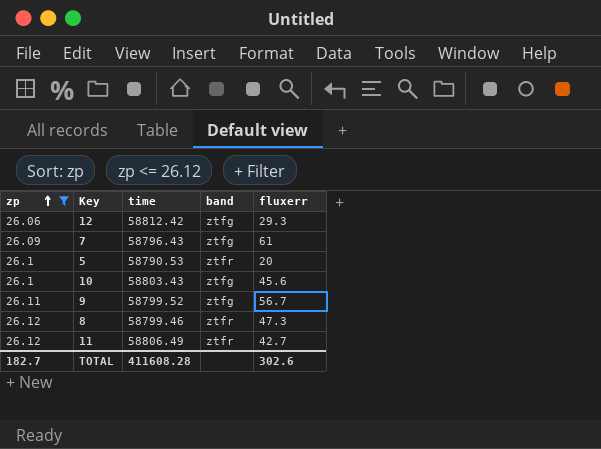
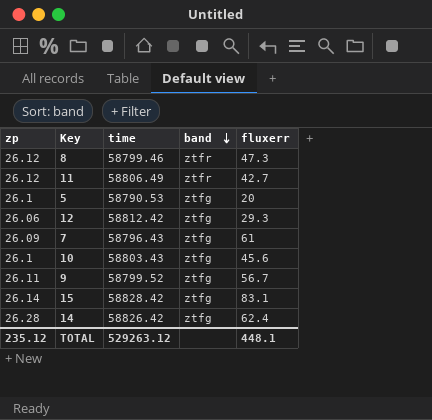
filter: zp <= 26.12 -> none
row order: zp ascending -> band descending
5 | band: ztfr -> ztfg
TOTAL | zp: 182.7 -> 235.12
TOTAL | time: 411608.28 -> 529263.12
TOTAL | fluxerr: 302.6 -> 448.1

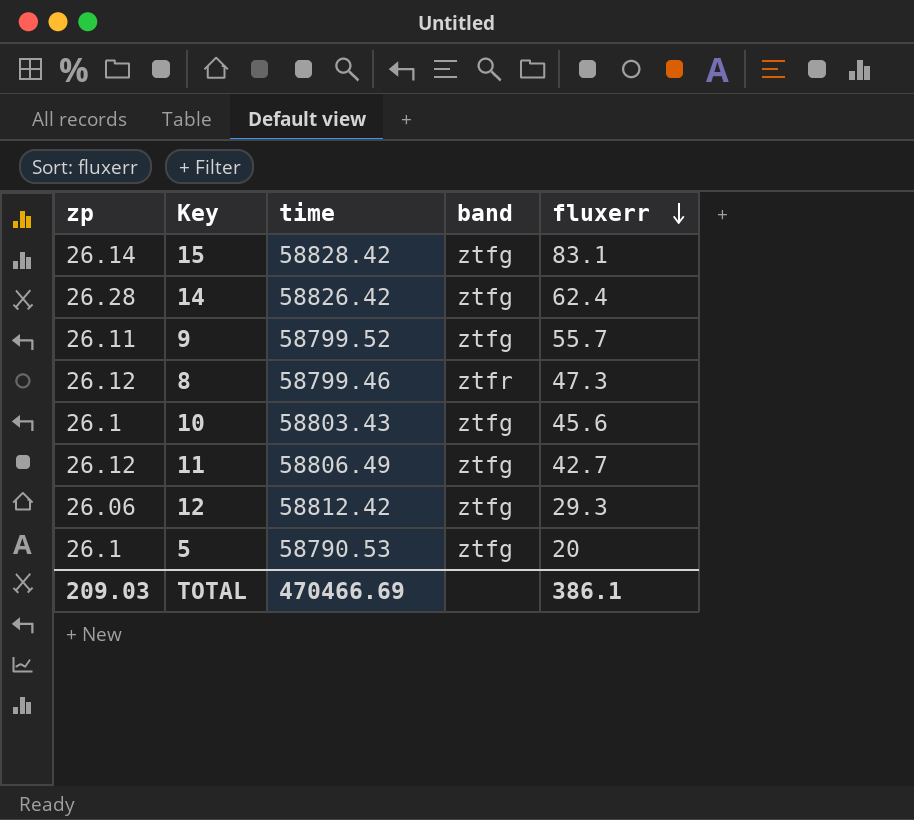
row order: band descending -> fluxerr descending
row 7: 26.09 | 58796.43 | ztfg | 61 -> none
9 | fluxerr: 56.7 -> 55.7
11 | band: ztfr -> ztfg
TOTAL | zp: 235.12 -> 209.03
TOTAL | time: 529263.12 -> 470466.69
TOTAL | fluxerr: 448.1 -> 386.1

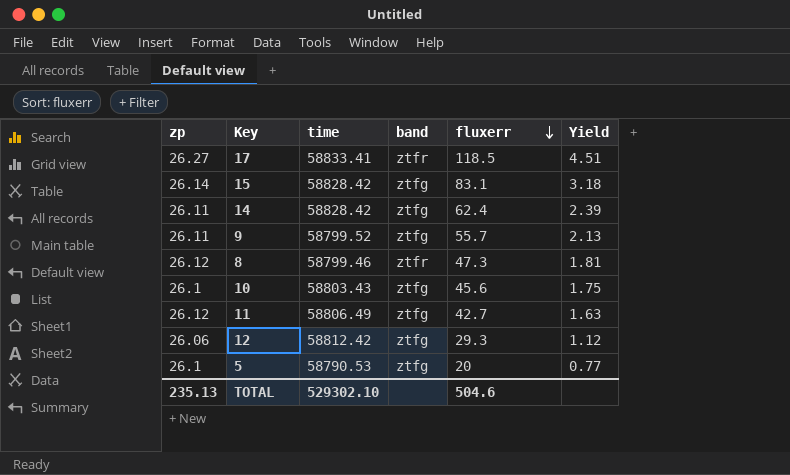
column Yield | formula: none -> [fluxerr] / [zp]
row 17: none -> 26.27 | 58833.41 | ztfr | 118.5 | 4.51
14 | zp: 26.28 -> 26.11
14 | time: 58826.42 -> 58828.42
TOTAL | zp: 209.03 -> 235.13
TOTAL | time: 470466.69 -> 529302.10
TOTAL | fluxerr: 386.1 -> 504.6

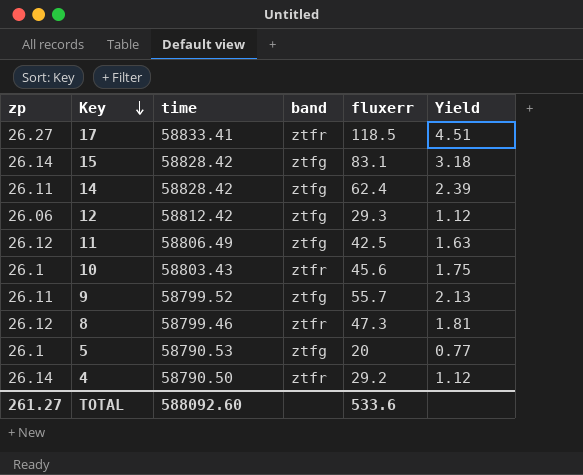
row order: fluxerr descending -> Key descending
11 | fluxerr: 42.7 -> 42.5
10 | band: ztfg -> ztfr
row 4: none -> 26.14 | 58790.50 | ztfr | 29.2 | 1.12
TOTAL | zp: 235.13 -> 261.27
TOTAL | time: 529302.10 -> 588092.60
TOTAL | fluxerr: 504.6 -> 533.6

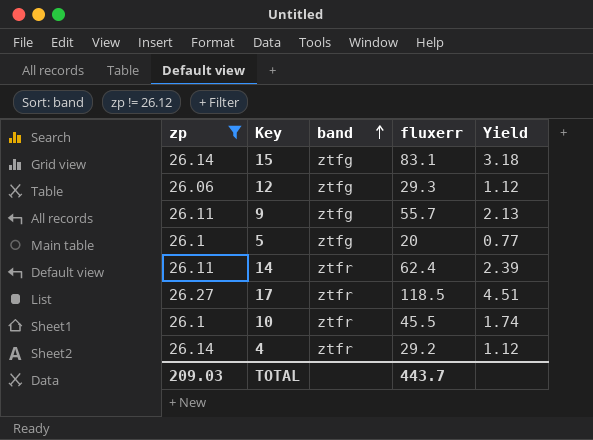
filter: none -> zp != 26.12
row order: Key descending -> band ascending
column time | position: 3 -> none
14 | band: ztfg -> ztfr
10 | fluxerr: 45.6 -> 45.5
10 | Yield: 1.75 -> 1.74
TOTAL | zp: 261.27 -> 209.03
TOTAL | fluxerr: 533.6 -> 443.7

